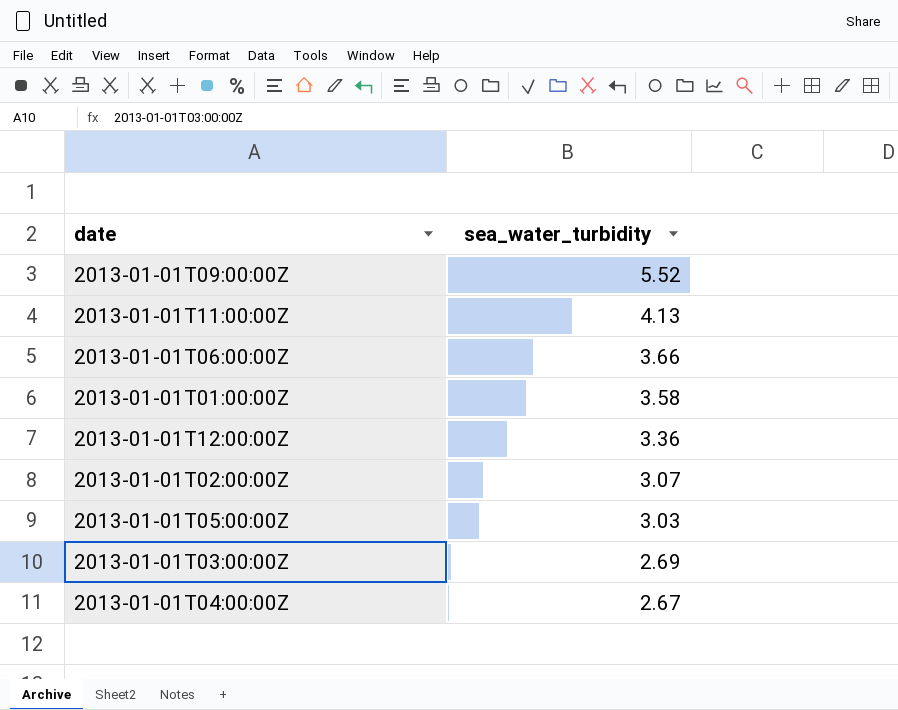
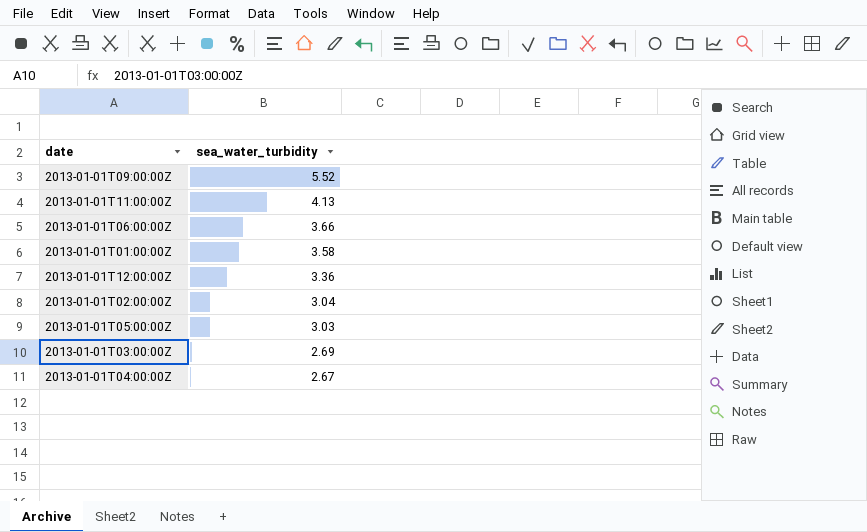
2013-01-01T02:00:00Z | sea_water_turbidity: 3.07 -> 3.04

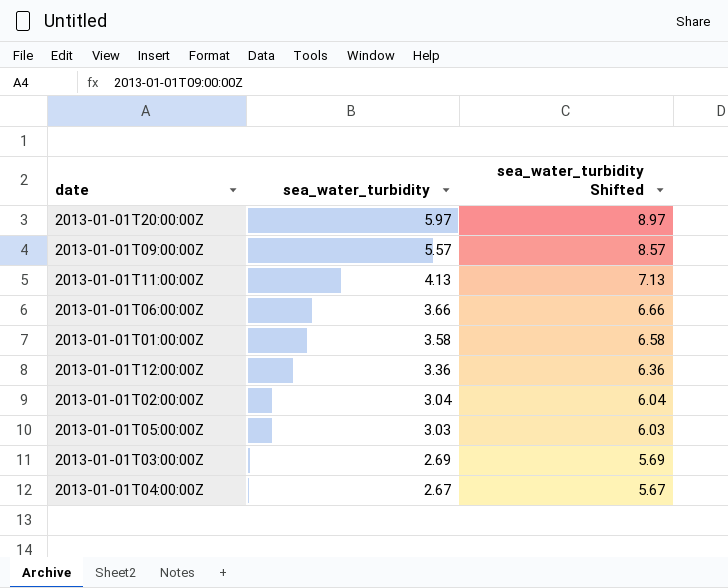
column sea_water_turbidity Shifted | formula: none -> [sea_water_turbidity] + 3
row 2013-01-01T20:00:00Z: none -> 5.97 | 8.97
2013-01-01T09:00:00Z | sea_water_turbidity: 5.52 -> 5.57

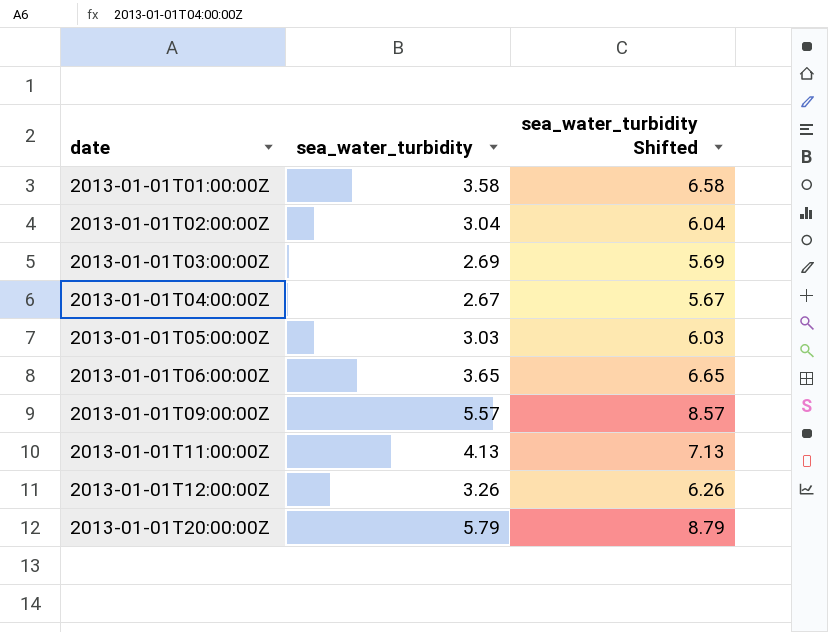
row order: sea_water_turbidity descending -> date ascending
2013-01-01T06:00:00Z | sea_water_turbidity: 3.66 -> 3.65
2013-01-01T06:00:00Z | sea_water_turbidity Shifted: 6.66 -> 6.65
2013-01-01T12:00:00Z | sea_water_turbidity: 3.36 -> 3.26
2013-01-01T12:00:00Z | sea_water_turbidity Shifted: 6.36 -> 6.26
2013-01-01T20:00:00Z | sea_water_turbidity: 5.97 -> 5.79
2013-01-01T20:00:00Z | sea_water_turbidity Shifted: 8.97 -> 8.79

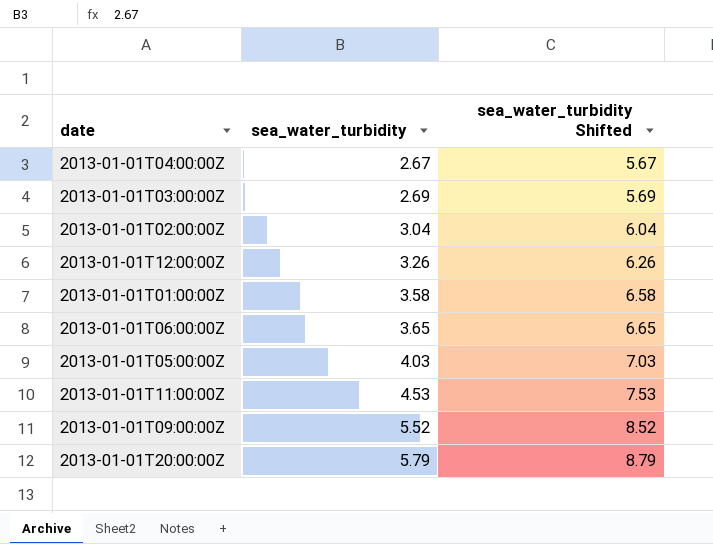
row order: date ascending -> sea_water_turbidity ascending
2013-01-01T05:00:00Z | sea_water_turbidity: 3.03 -> 4.03
2013-01-01T05:00:00Z | sea_water_turbidity Shifted: 6.03 -> 7.03
2013-01-01T11:00:00Z | sea_water_turbidity: 4.13 -> 4.53
2013-01-01T11:00:00Z | sea_water_turbidity Shifted: 7.13 -> 7.53
2013-01-01T09:00:00Z | sea_water_turbidity: 5.57 -> 5.52
2013-01-01T09:00:00Z | sea_water_turbidity Shifted: 8.57 -> 8.52

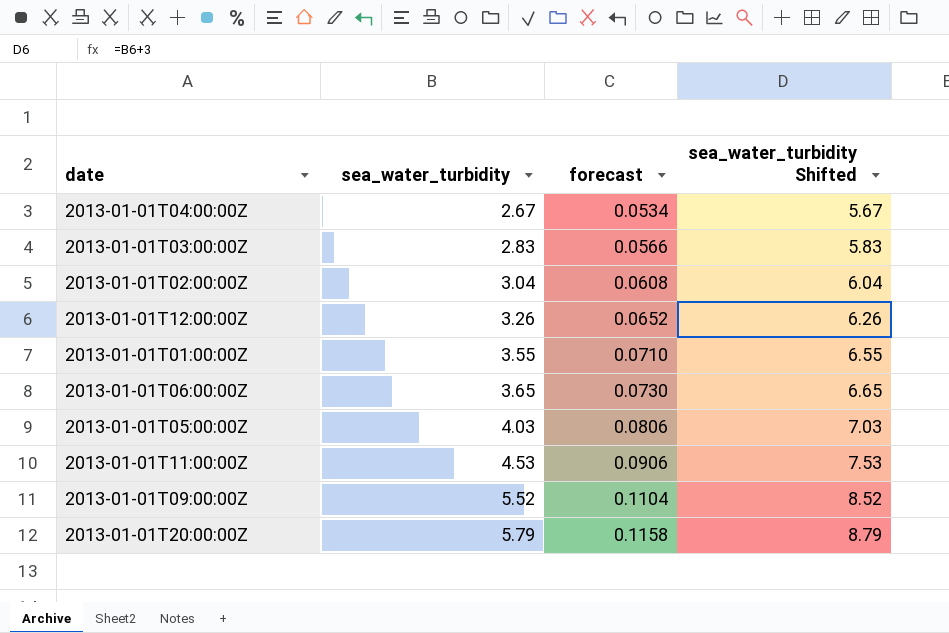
column forecast | formula: none -> [sea_water_turbidity] * 0.02
2013-01-01T03:00:00Z | sea_water_turbidity: 2.69 -> 2.83
2013-01-01T03:00:00Z | sea_water_turbidity Shifted: 5.69 -> 5.83
2013-01-01T01:00:00Z | sea_water_turbidity: 3.58 -> 3.55
2013-01-01T01:00:00Z | sea_water_turbidity Shifted: 6.58 -> 6.55

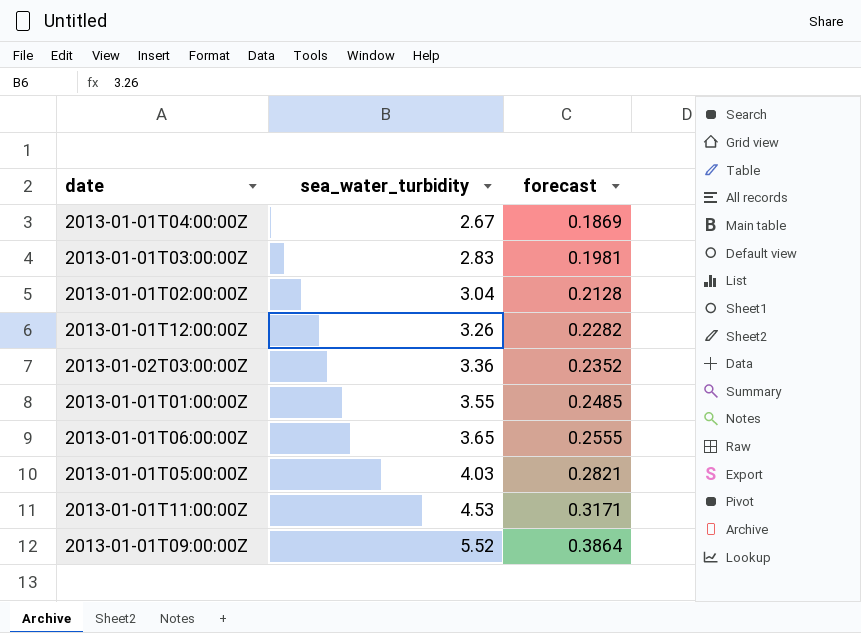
column sea_water_turbidity Shifted | formula: [sea_water_turbidity] + 3 -> none
column forecast | formula: [sea_water_turbidity] * 0.02 -> [sea_water_turbidity] * 0.07
row 2013-01-01T20:00:00Z: 5.79 | 0.1158 | 8.79 -> none
row 2013-01-02T03:00:00Z: none -> 3.36 | 0.2352

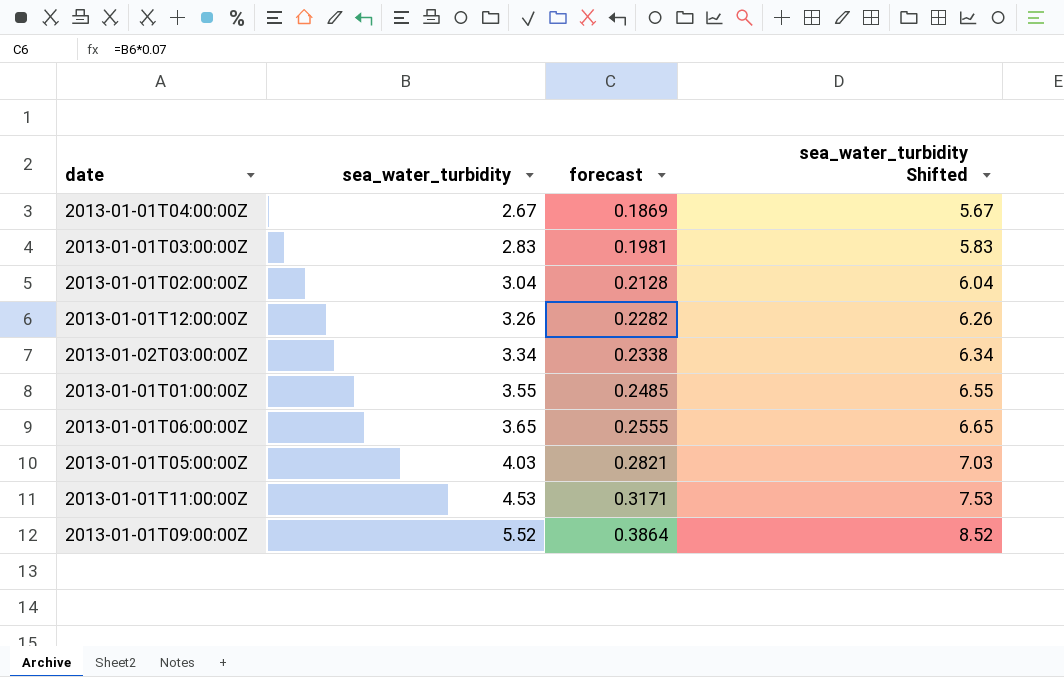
column sea_water_turbidity Shifted | formula: none -> [sea_water_turbidity] + 3
2013-01-02T03:00:00Z | sea_water_turbidity: 3.36 -> 3.34
2013-01-02T03:00:00Z | forecast: 0.2352 -> 0.2338

